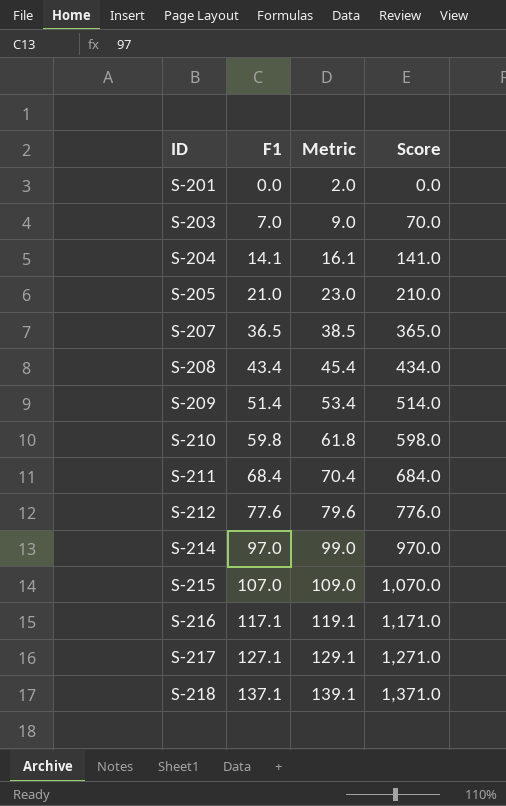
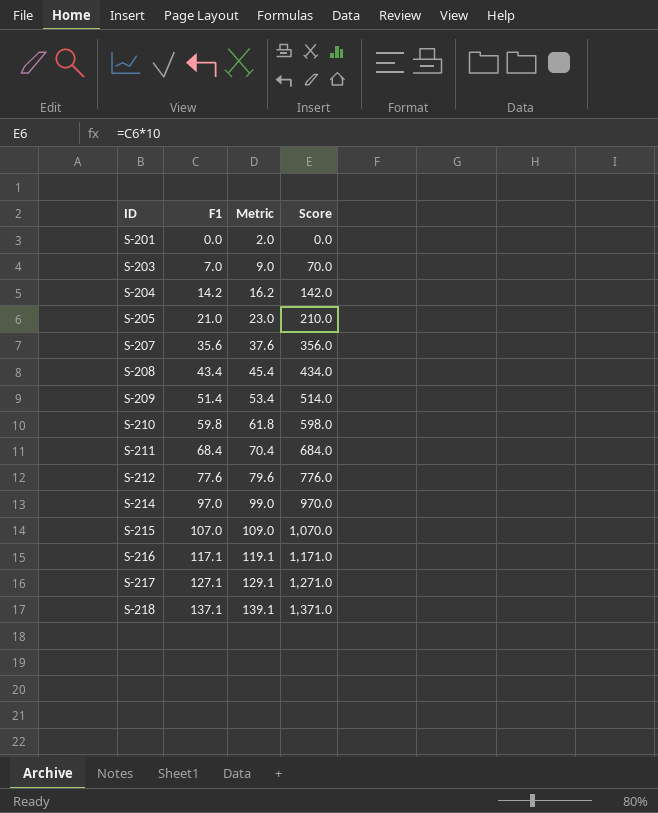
S-204 | F1: 14.1 -> 14.2
S-204 | Metric: 16.1 -> 16.2
S-204 | Score: 141.0 -> 142.0
S-207 | F1: 36.5 -> 35.6
S-207 | Metric: 38.5 -> 37.6
S-207 | Score: 365.0 -> 356.0

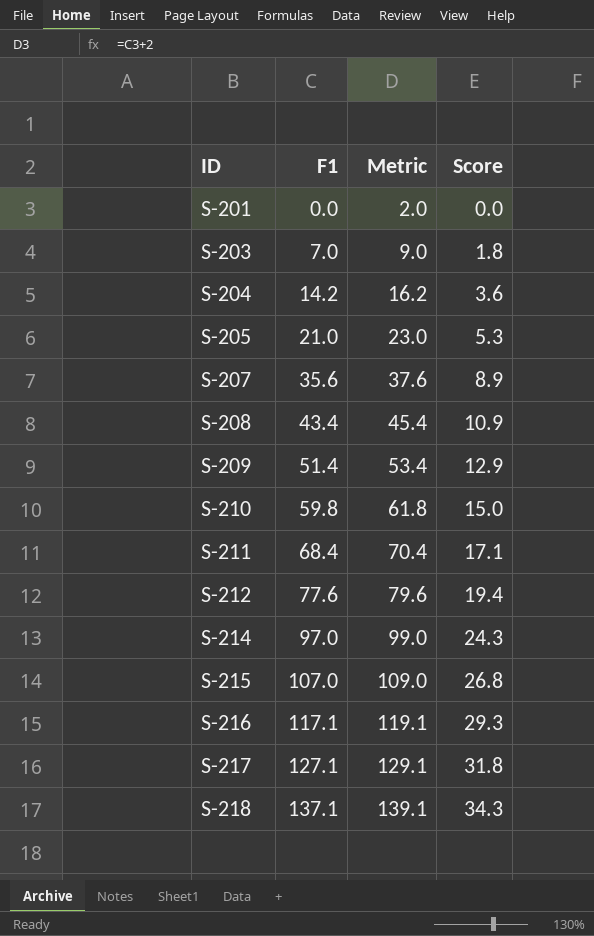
column Score | formula: [F1] * 10 -> [F1] * 0.25

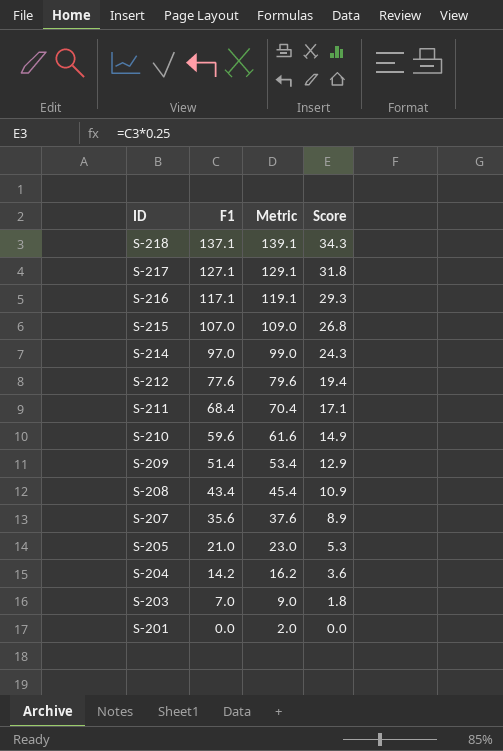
row order: ID ascending -> ID descending
S-210 | F1: 59.8 -> 59.6
S-210 | Metric: 61.8 -> 61.6
S-210 | Score: 15.0 -> 14.9

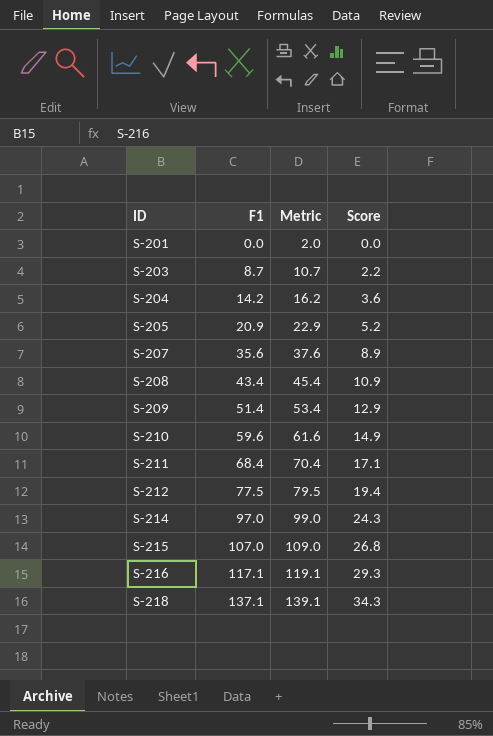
row order: ID descending -> ID ascending
row S-217: 127.1 | 129.1 | 31.8 -> none
S-203 | F1: 7.0 -> 8.7
S-203 | Metric: 9.0 -> 10.7
S-203 | Score: 1.8 -> 2.2
S-205 | F1: 21.0 -> 20.9
S-205 | Metric: 23.0 -> 22.9
S-205 | Score: 5.3 -> 5.2
S-212 | F1: 77.6 -> 77.5
S-212 | Metric: 79.6 -> 79.5

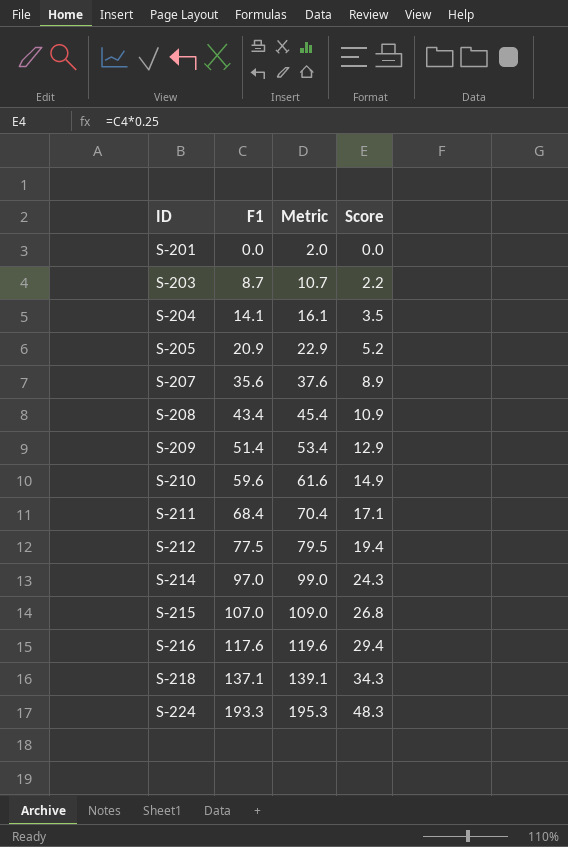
S-204 | F1: 14.2 -> 14.1
S-204 | Metric: 16.2 -> 16.1
S-204 | Score: 3.6 -> 3.5
S-216 | F1: 117.1 -> 117.6
S-216 | Metric: 119.1 -> 119.6
S-216 | Score: 29.3 -> 29.4
row S-224: none -> 193.3 | 195.3 | 48.3

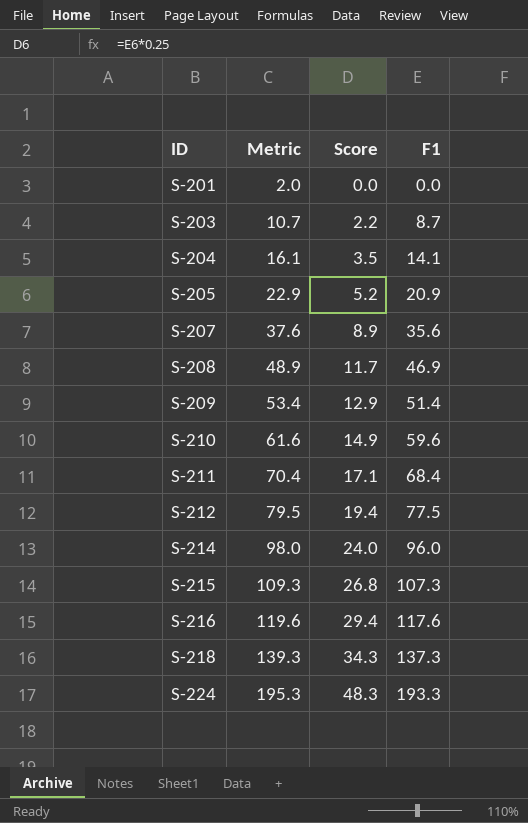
column F1 | position: 2 -> 4
S-208 | Metric: 45.4 -> 48.9
S-208 | Score: 10.9 -> 11.7
S-208 | F1: 43.4 -> 46.9
S-214 | Metric: 99.0 -> 98.0
S-214 | Score: 24.3 -> 24.0
S-214 | F1: 97.0 -> 96.0
S-215 | Metric: 109.0 -> 109.3
S-215 | F1: 107.0 -> 107.3
S-218 | Metric: 139.1 -> 139.3
S-218 | F1: 137.1 -> 137.3

